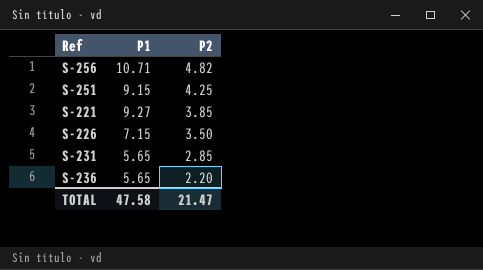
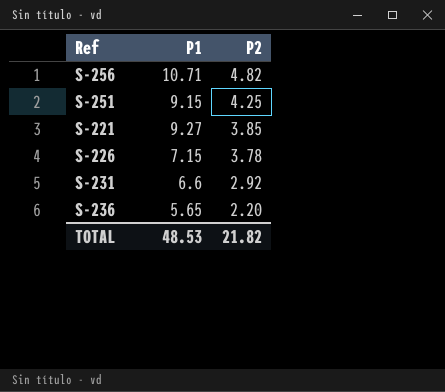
S-226 | P2: 3.50 -> 3.78
S-231 | P1: 5.65 -> 6.6
S-231 | P2: 2.85 -> 2.92
TOTAL | P1: 47.58 -> 48.53
TOTAL | P2: 21.47 -> 21.82

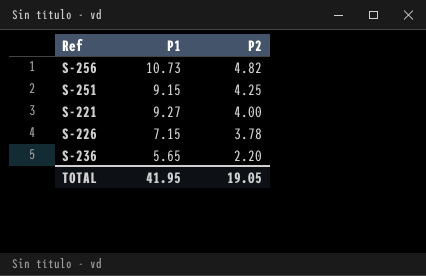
row S-231: 6.6 | 2.92 -> none
S-256 | P1: 10.71 -> 10.73
S-221 | P2: 3.85 -> 4.00
TOTAL | P1: 48.53 -> 41.95
TOTAL | P2: 21.82 -> 19.05

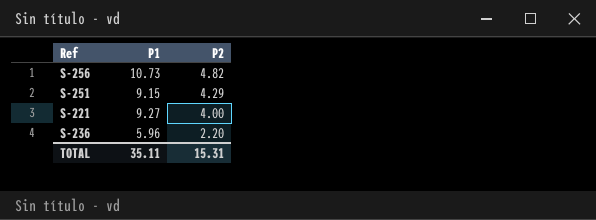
row S-226: 7.15 | 3.78 -> none
S-251 | P2: 4.25 -> 4.29
S-236 | P1: 5.65 -> 5.96
TOTAL | P1: 41.95 -> 35.11
TOTAL | P2: 19.05 -> 15.31

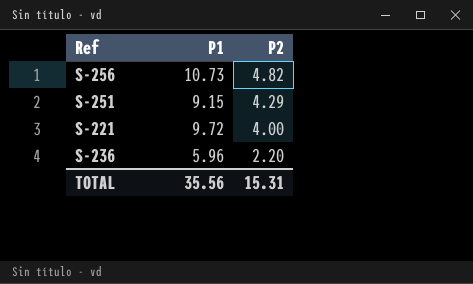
S-221 | P1: 9.27 -> 9.72
TOTAL | P1: 35.11 -> 35.56

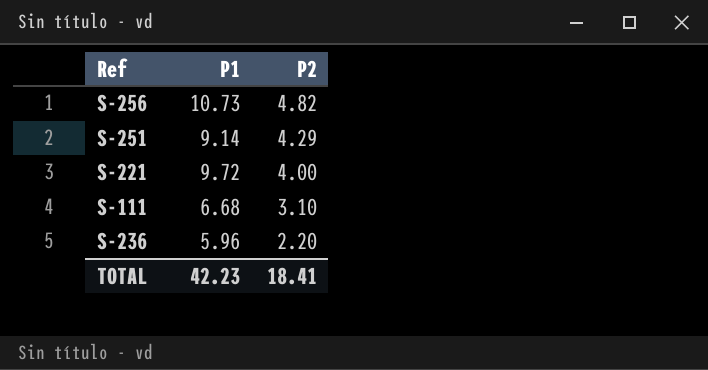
S-251 | P1: 9.15 -> 9.14
row S-111: none -> 6.68 | 3.10
TOTAL | P1: 35.56 -> 42.23
TOTAL | P2: 15.31 -> 18.41

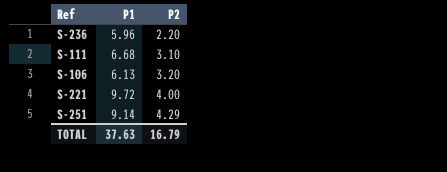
row order: P2 descending -> P2 ascending
row S-256: 10.73 | 4.82 -> none
row S-106: none -> 6.13 | 3.20
TOTAL | P1: 42.23 -> 37.63
TOTAL | P2: 18.41 -> 16.79

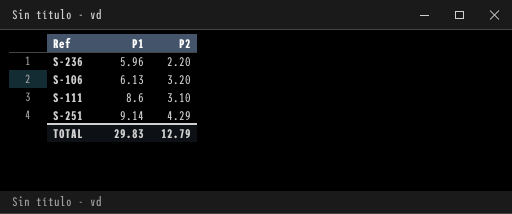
row order: P2 ascending -> P1 ascending
row S-221: 9.72 | 4.00 -> none
S-111 | P1: 6.68 -> 8.6
TOTAL | P1: 37.63 -> 29.83
TOTAL | P2: 16.79 -> 12.79

